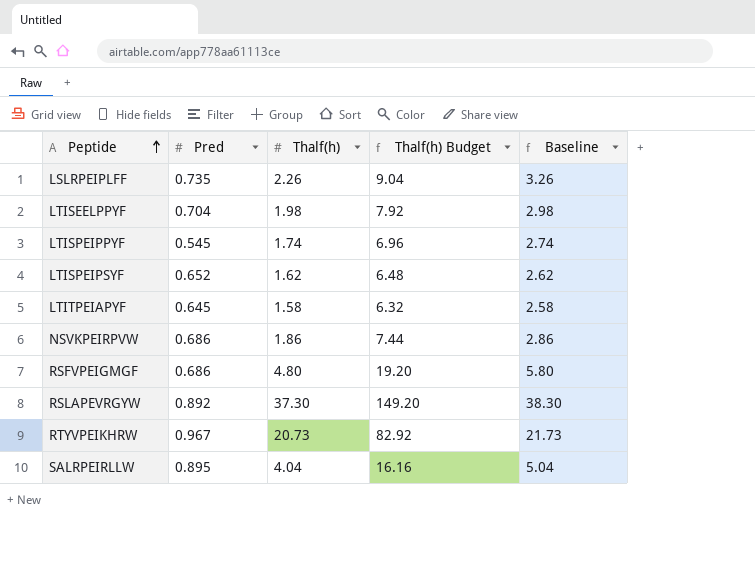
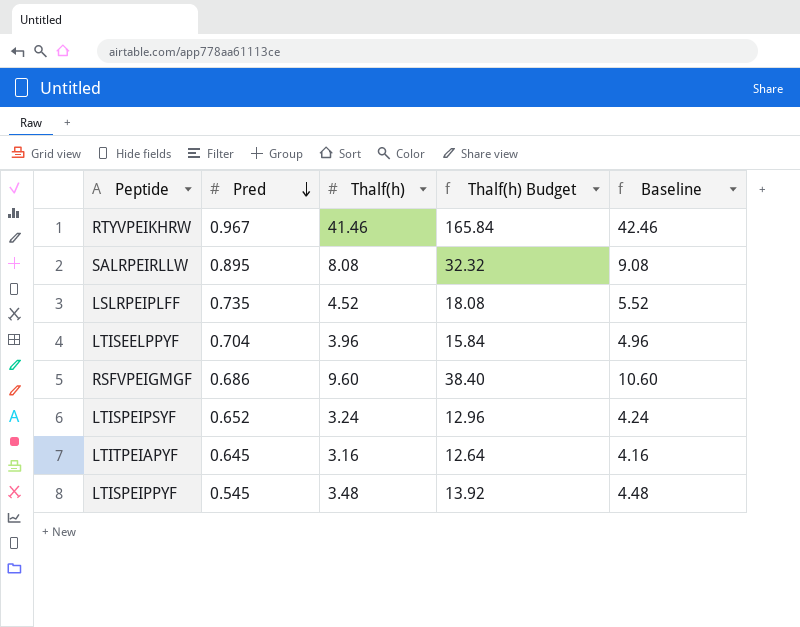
row order: Peptide ascending -> Pred descending
row NSVKPEIRPVW: 0.686 | 1.86 | 7.44 | 2.86 -> none
row RSLAPEVRGYW: 0.892 | 37.30 | 149.20 | 38.30 -> none
RTYVPEIKHRW | Thalf(h): 20.73 -> 41.46
RTYVPEIKHRW | Thalf(h) Budget: 82.92 -> 165.84
RTYVPEIKHRW | Baseline: 21.73 -> 42.46
SALRPEIRLLW | Thalf(h): 4.04 -> 8.08
SALRPEIRLLW | Thalf(h) Budget: 16.16 -> 32.32
SALRPEIRLLW | Baseline: 5.04 -> 9.08
LSLRPEIPLFF | Thalf(h): 2.26 -> 4.52
LSLRPEIPLFF | Thalf(h) Budget: 9.04 -> 18.08
LSLRPEIPLFF | Baseline: 3.26 -> 5.52
LTISEELPPYF | Thalf(h): 1.98 -> 3.96
LTISEELPPYF | Thalf(h) Budget: 7.92 -> 15.84
LTISEELPPYF | Baseline: 2.98 -> 4.96
RSFVPEIGMGF | Thalf(h): 4.80 -> 9.60
RSFVPEIGMGF | Thalf(h) Budget: 19.20 -> 38.40
RSFVPEIGMGF | Baseline: 5.80 -> 10.60
LTISPEIPSYF | Thalf(h): 1.62 -> 3.24
LTISPEIPSYF | Thalf(h) Budget: 6.48 -> 12.96
LTISPEIPSYF | Baseline: 2.62 -> 4.24
LTITPEIAPYF | Thalf(h): 1.58 -> 3.16
LTITPEIAPYF | Thalf(h) Budget: 6.32 -> 12.64
LTITPEIAPYF | Baseline: 2.58 -> 4.16
LTISPEIPPYF | Thalf(h): 1.74 -> 3.48
LTISPEIPPYF | Thalf(h) Budget: 6.96 -> 13.92
LTISPEIPPYF | Baseline: 2.74 -> 4.48

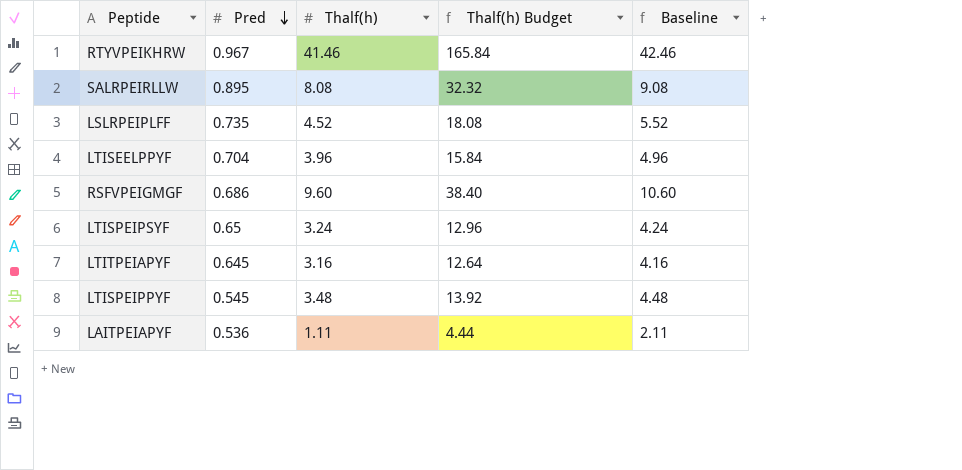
LTISPEIPSYF | Pred: 0.652 -> 0.65
row LAITPEIAPYF: none -> 0.536 | 1.11 | 4.44 | 2.11

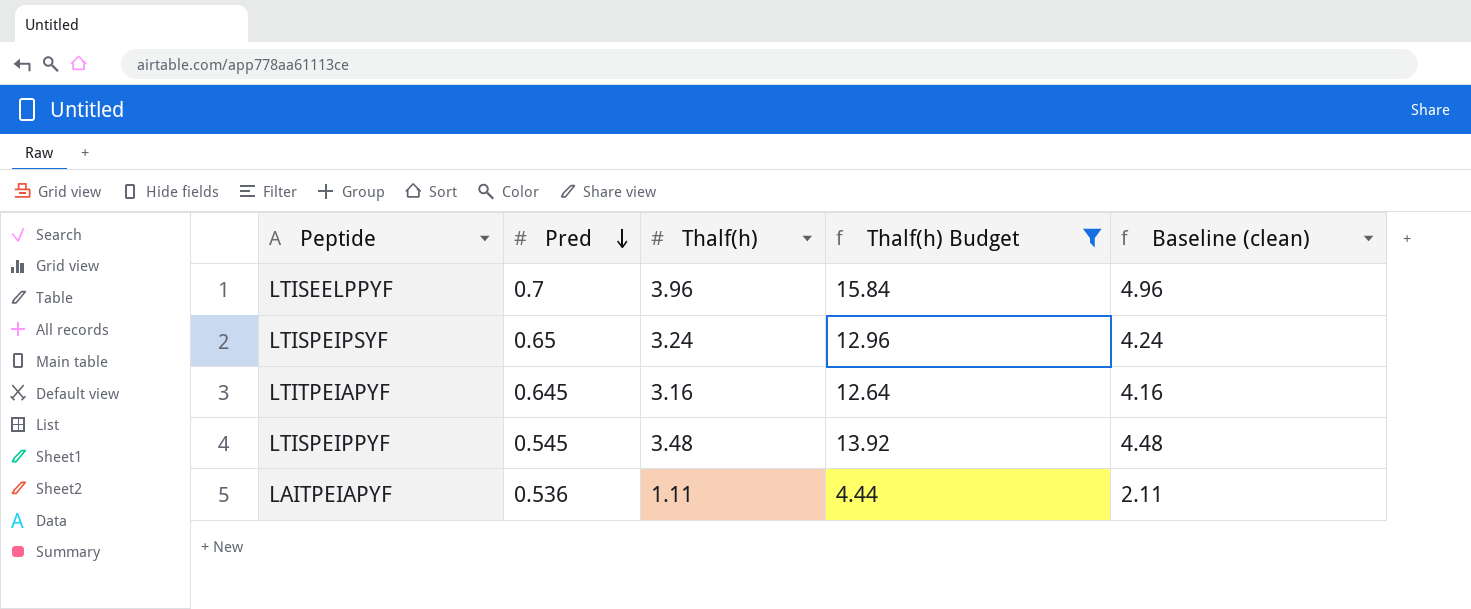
filter: none -> Thalf(h) Budget <= 15.84
column name: Baseline -> Baseline (clean)
LTISEELPPYF | Pred: 0.704 -> 0.7

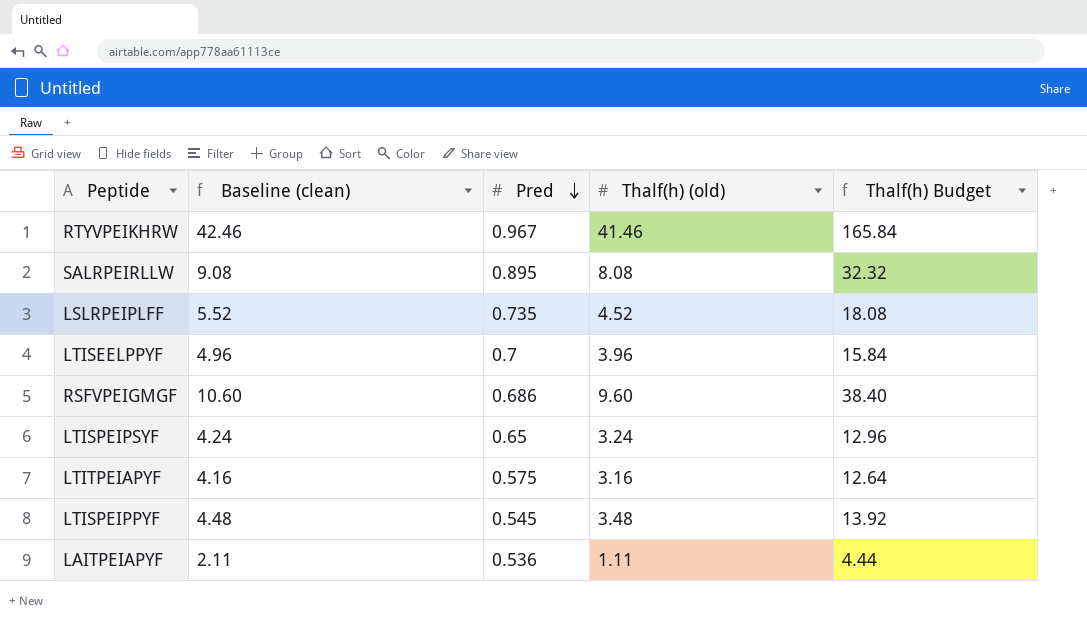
filter: Thalf(h) Budget <= 15.84 -> none
column Baseline (clean) | position: 5 -> 2
column name: Thalf(h) -> Thalf(h) (old)
LTITPEIAPYF | Pred: 0.645 -> 0.575

